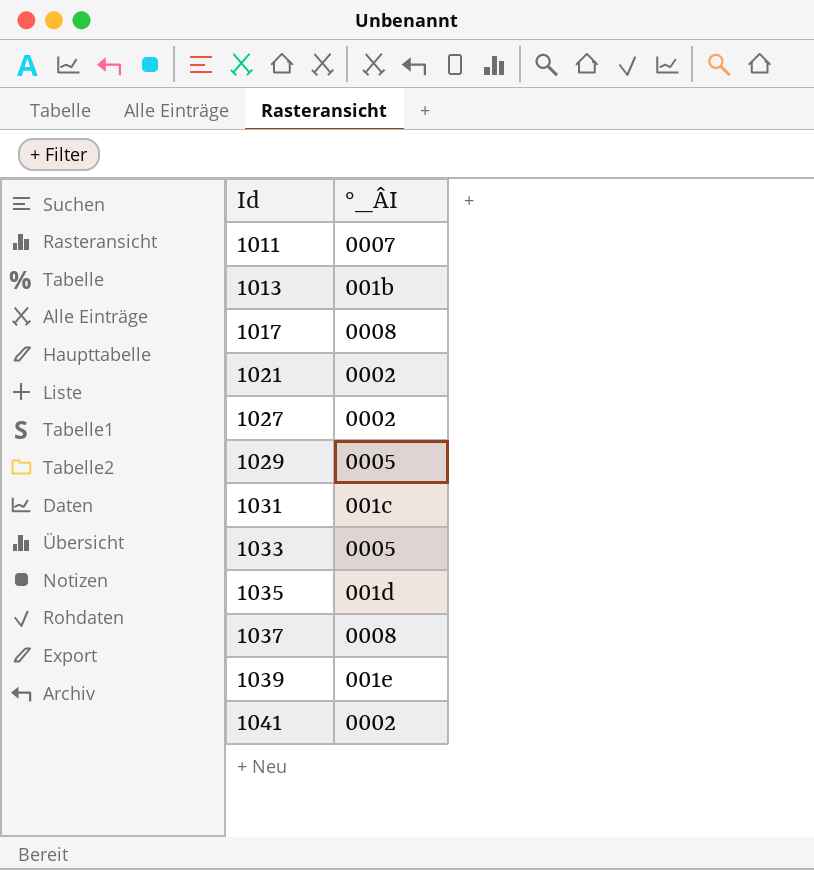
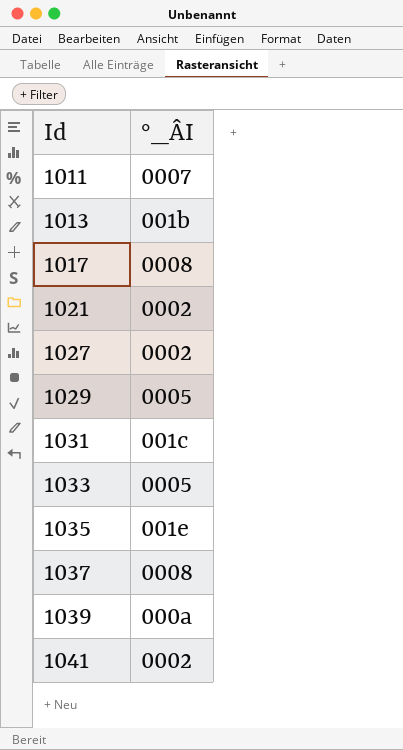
1035 | °_ÂI: 001d -> 001e
1039 | °_ÂI: 001e -> 000a

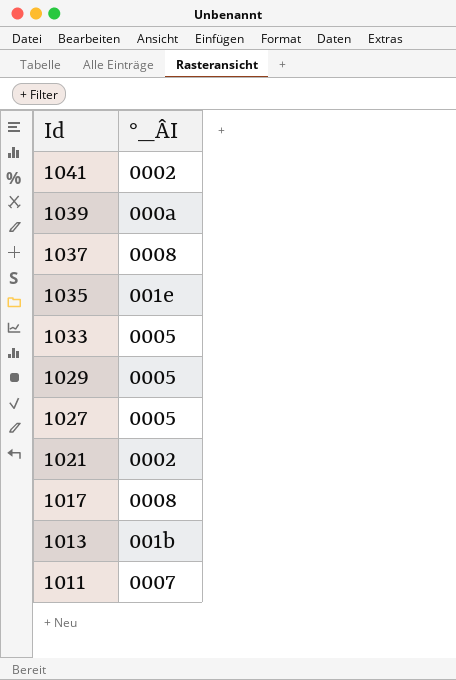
row order: Id ascending -> Id descending
row 1031: 001c -> none
1027 | °_ÂI: 0002 -> 0005

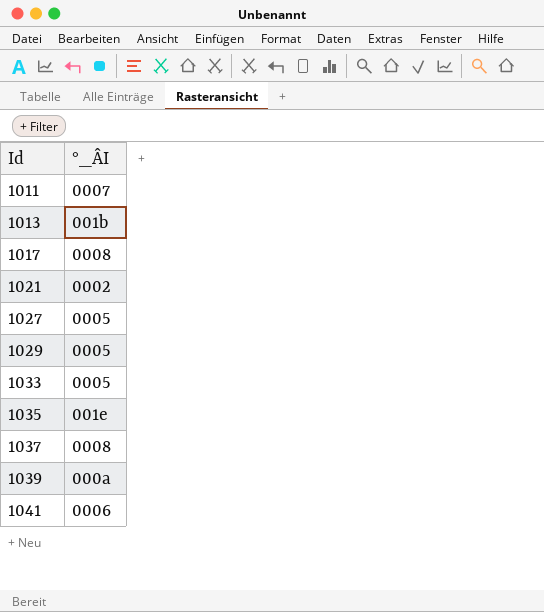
row order: Id descending -> Id ascending
1041 | °_ÂI: 0002 -> 0006

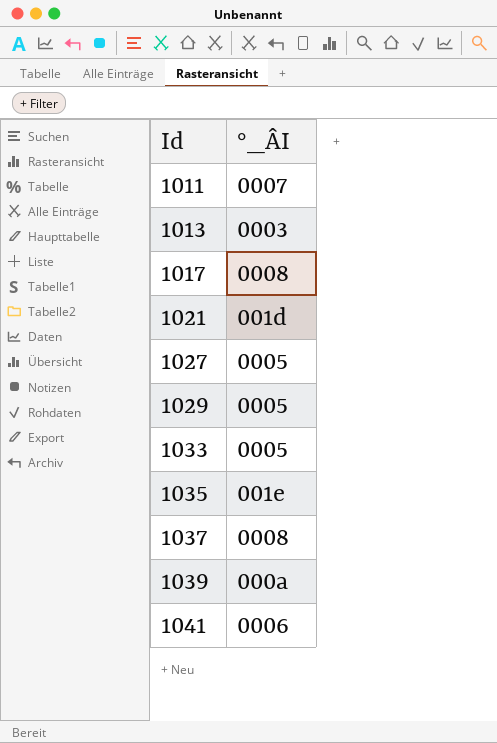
1013 | °_ÂI: 001b -> 0003
1021 | °_ÂI: 0002 -> 001d

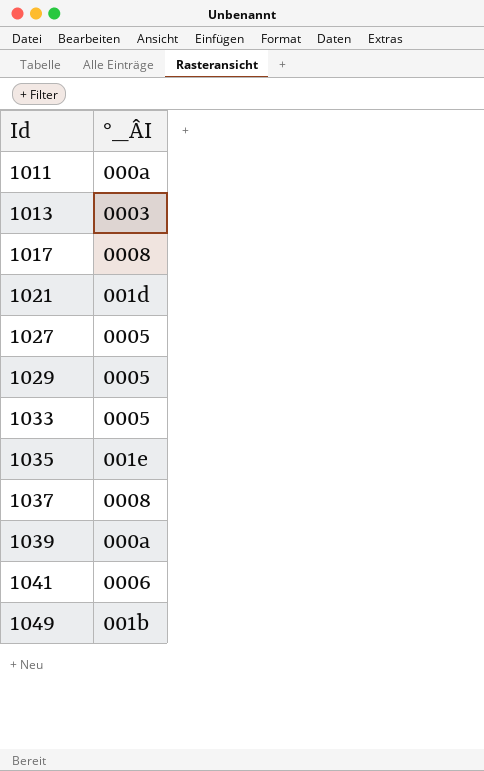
1011 | °_ÂI: 0007 -> 000a
row 1049: none -> 001b

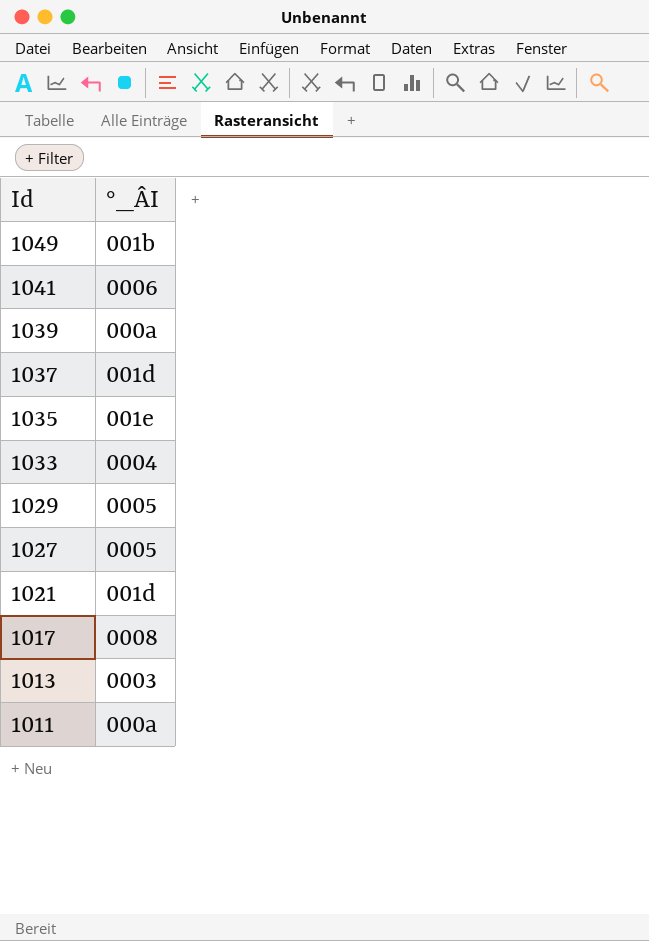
row order: Id ascending -> Id descending
1037 | °_ÂI: 0008 -> 001d
1033 | °_ÂI: 0005 -> 0004

